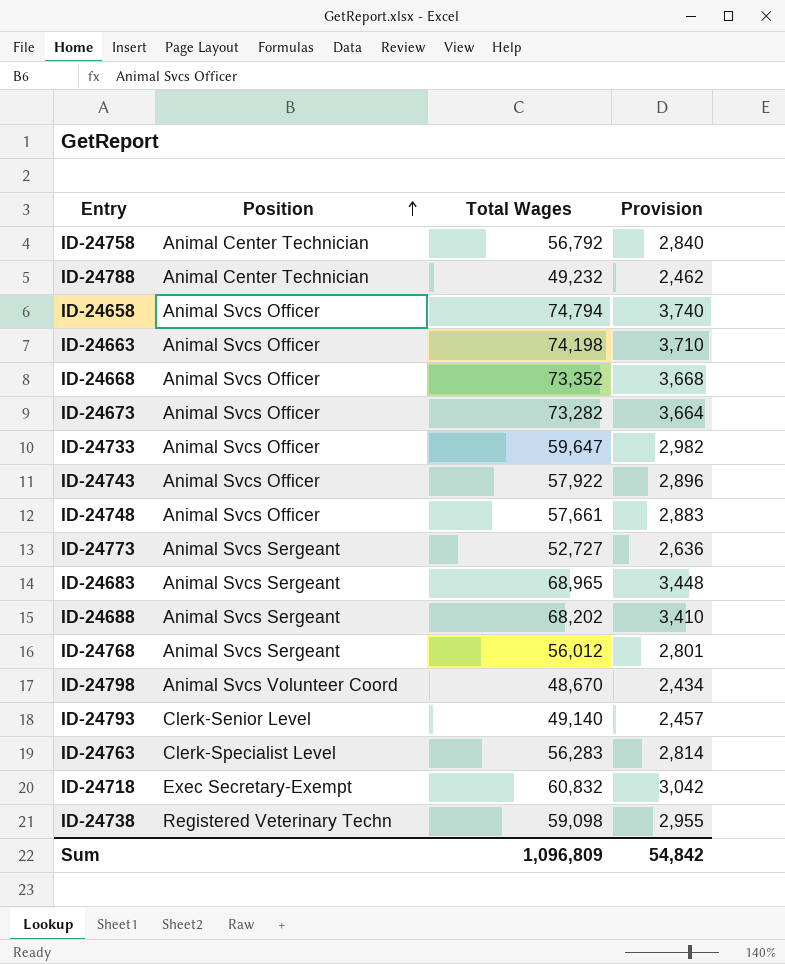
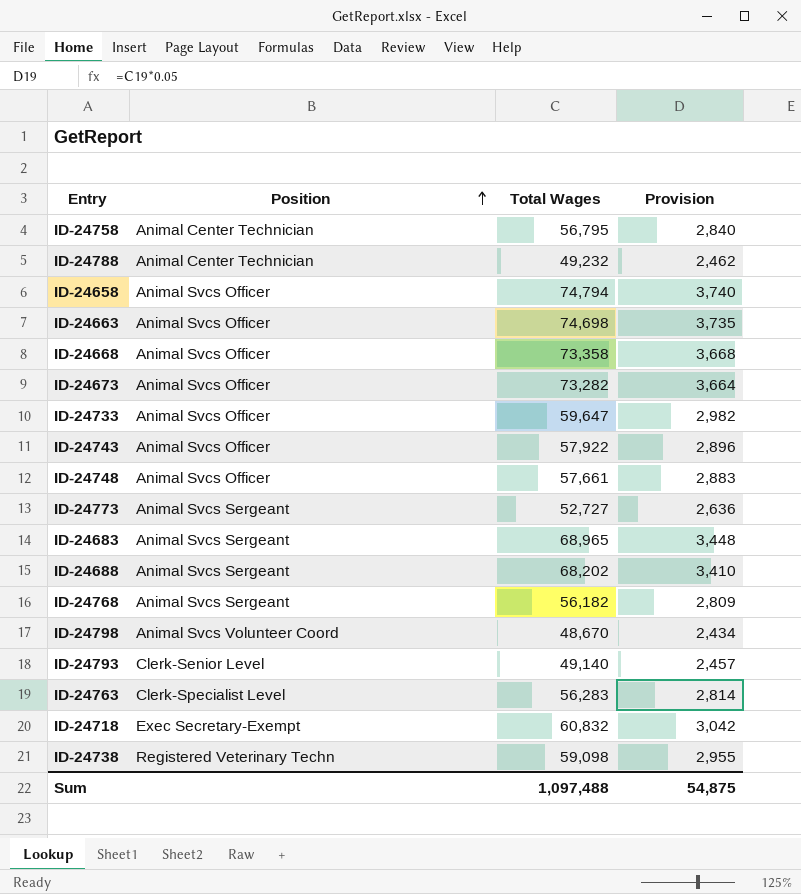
ID-24758 | Total Wages: 56,792 -> 56,795
ID-24663 | Total Wages: 74,198 -> 74,698
ID-24663 | Provision: 3,710 -> 3,735
ID-24668 | Total Wages: 73,352 -> 73,358
ID-24768 | Total Wages: 56,012 -> 56,182
ID-24768 | Provision: 2,801 -> 2,809
Sum | Total Wages: 1,096,809 -> 1,097,488
Sum | Provision: 54,842 -> 54,875

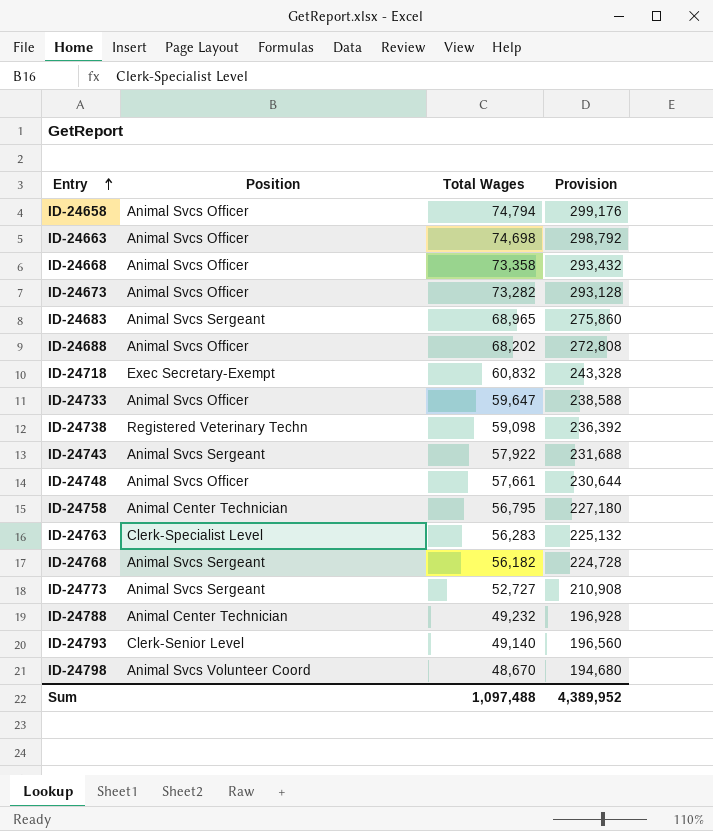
row order: Position ascending -> Entry ascending
column Provision | formula: [Total Wages] * 0.05 -> [Total Wages] * 4
ID-24688 | Position: Animal Svcs Sergeant -> Animal Svcs Officer
ID-24743 | Position: Animal Svcs Officer -> Animal Svcs Sergeant
Sum | Provision: 54,875 -> 4,389,952

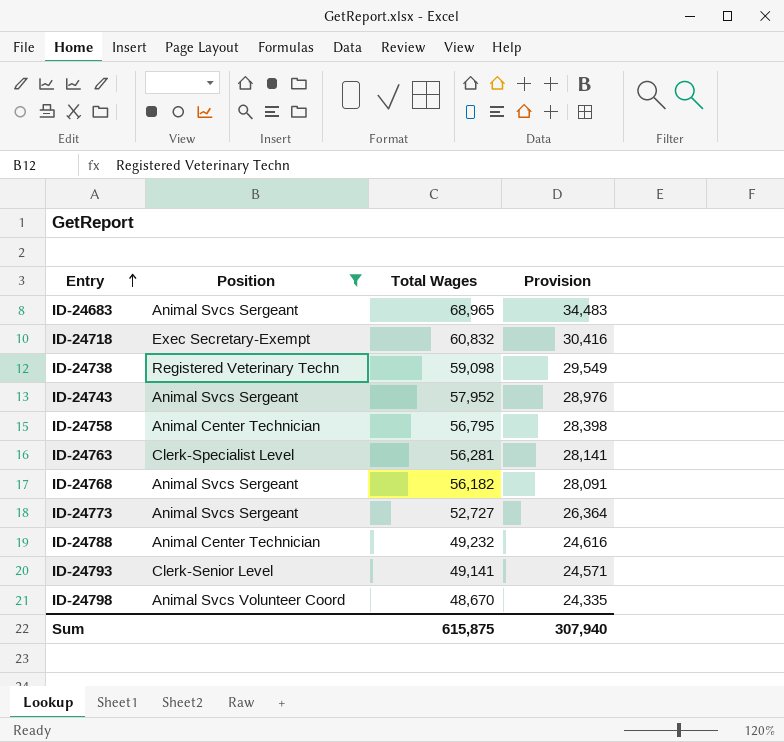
filter: none -> Position != Animal Svcs Officer
column Provision | formula: [Total Wages] * 4 -> [Total Wages] * 0.5
ID-24743 | Total Wages: 57,922 -> 57,952
ID-24763 | Total Wages: 56,283 -> 56,281
ID-24793 | Total Wages: 49,140 -> 49,141
Sum | Total Wages: 1,097,488 -> 615,875
Sum | Provision: 4,389,952 -> 307,940

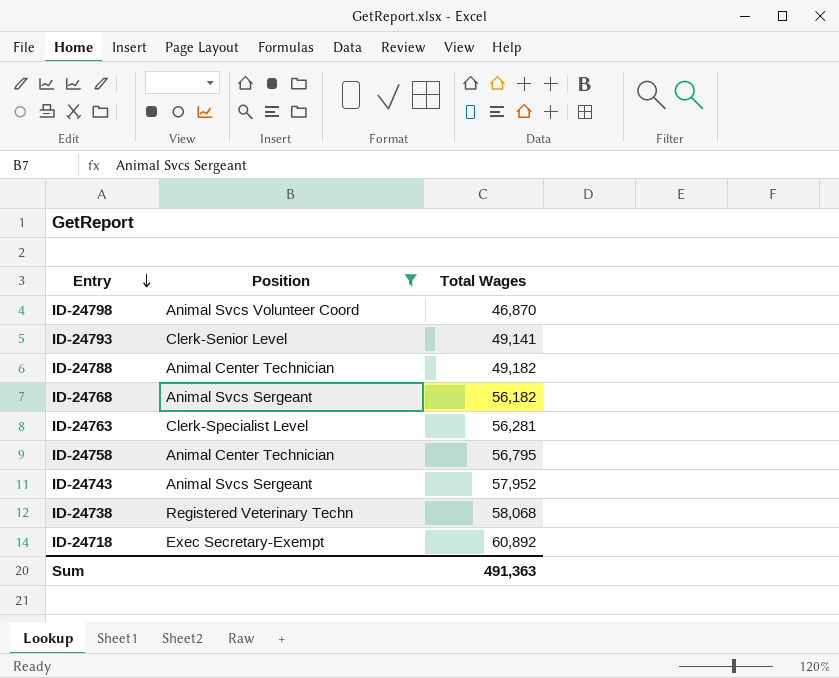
row order: Entry ascending -> Entry descending
column Provision | formula: [Total Wages] * 0.5 -> none
row ID-24683: Animal Svcs Sergeant | 68,965 | 34,483 -> none
row ID-24773: Animal Svcs Sergeant | 52,727 | 26,364 -> none
ID-24798 | Total Wages: 48,670 -> 46,870
ID-24788 | Total Wages: 49,232 -> 49,182
ID-24738 | Total Wages: 59,098 -> 58,068
ID-24718 | Total Wages: 60,832 -> 60,892
Sum | Total Wages: 615,875 -> 491,363

